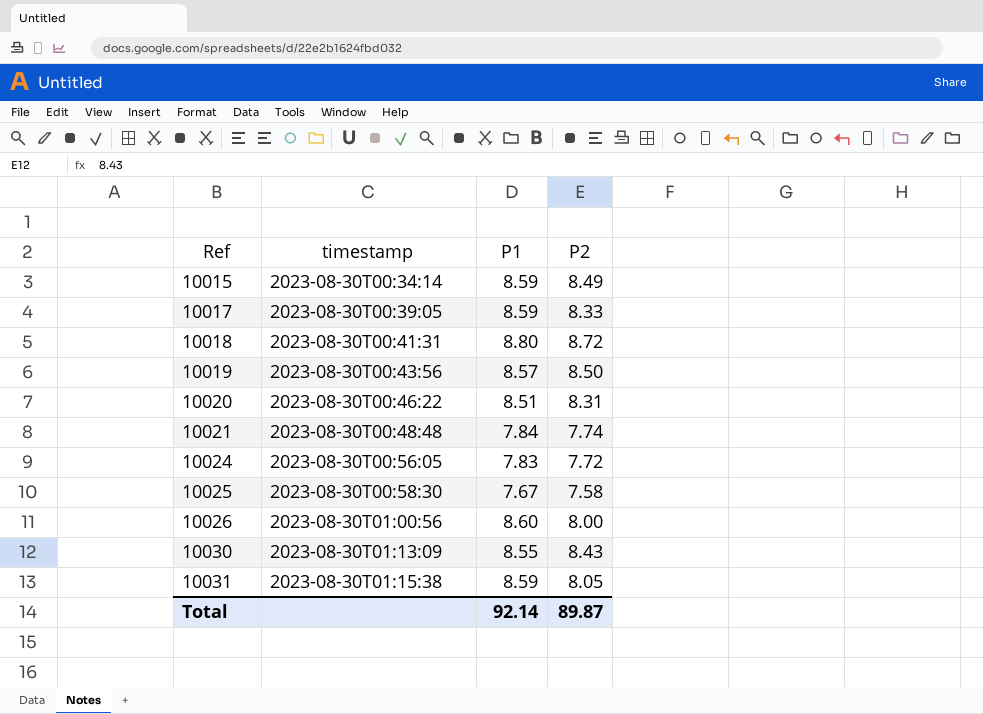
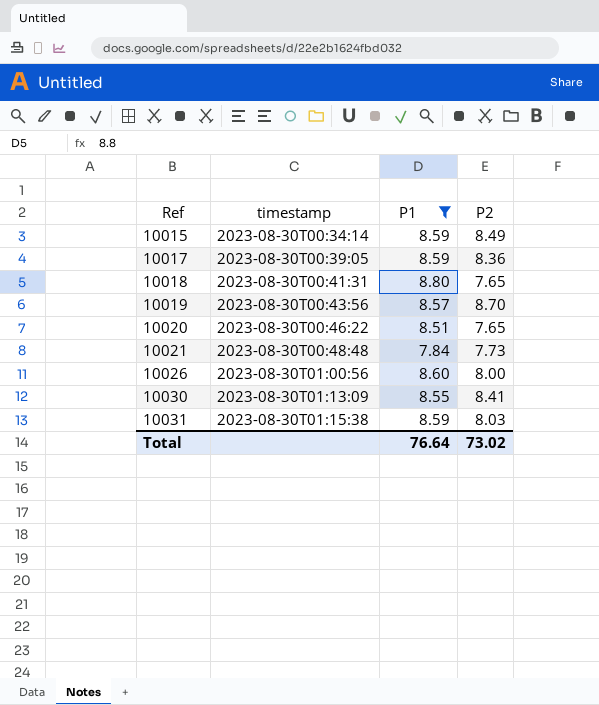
filter: none -> P1 >= 7.84
10017 | P2: 8.33 -> 8.36
10018 | P2: 8.72 -> 7.65
10019 | P2: 8.50 -> 8.70
10020 | P2: 8.31 -> 7.65
10021 | P2: 7.74 -> 7.73
10030 | P2: 8.43 -> 8.41
10031 | P2: 8.05 -> 8.03
Total | P1: 92.14 -> 76.64
Total | P2: 89.87 -> 73.02

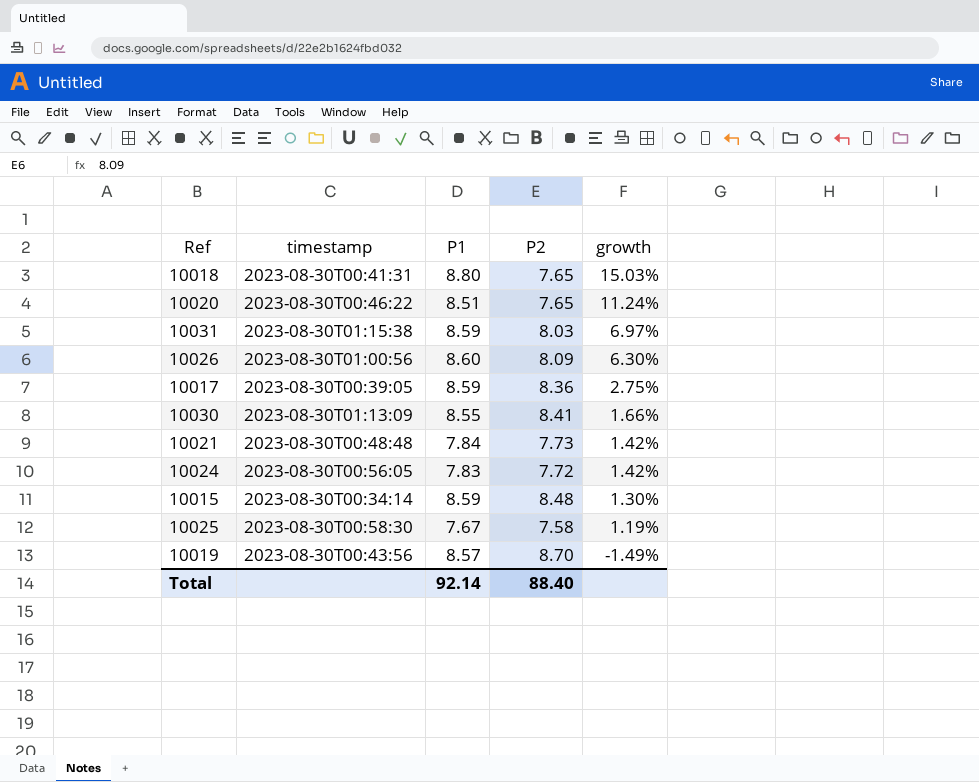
filter: P1 >= 7.84 -> none
row order: Ref ascending -> growth descending
column growth | formula: none -> ([P1] - [P2]) / [P2]
10026 | P2: 8.00 -> 8.09
10015 | P2: 8.49 -> 8.48
Total | P1: 76.64 -> 92.14
Total | P2: 73.02 -> 88.40

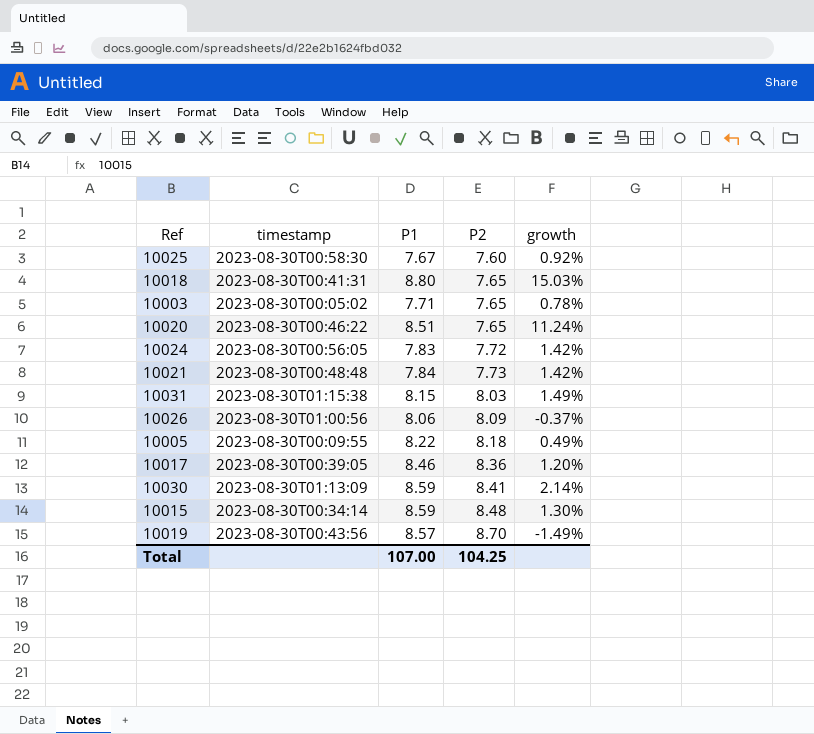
row order: growth descending -> P2 ascending
10025 | P2: 7.58 -> 7.60
10025 | growth: 1.19% -> 0.92%
row 10003: none -> 2023-08-30T00:05:02 | 7.71 | 7.65 | 0.78%
10031 | P1: 8.59 -> 8.15
10031 | growth: 6.97% -> 1.49%
10026 | P1: 8.60 -> 8.06
10026 | growth: 6.30% -> -0.37%
row 10005: none -> 2023-08-30T00:09:55 | 8.22 | 8.18 | 0.49%
10017 | P1: 8.59 -> 8.46
10017 | growth: 2.75% -> 1.20%
10030 | P1: 8.55 -> 8.59
10030 | growth: 1.66% -> 2.14%
Total | P1: 92.14 -> 107.00
Total | P2: 88.40 -> 104.25

